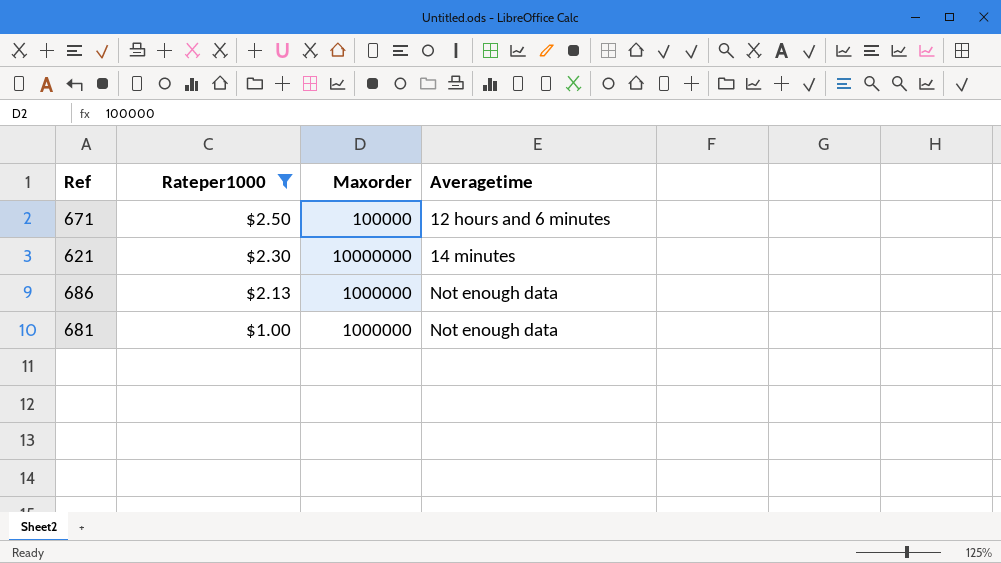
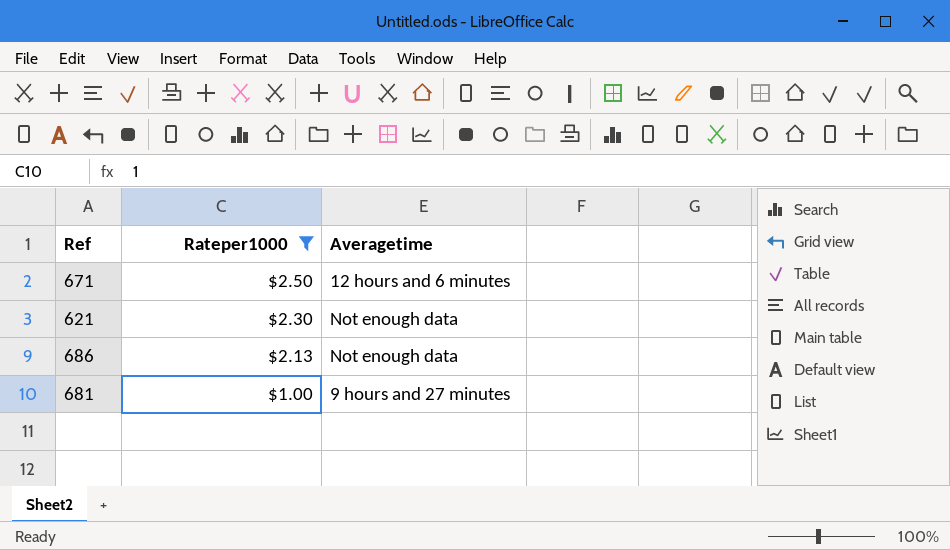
column Maxorder | position: 3 -> none
621 | Averagetime: 14 minutes -> Not enough data
681 | Averagetime: Not enough data -> 9 hours and 27 minutes

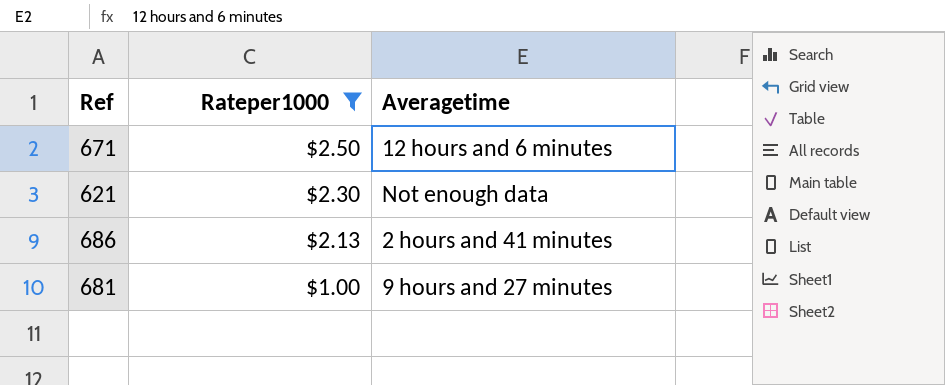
686 | Averagetime: Not enough data -> 2 hours and 41 minutes

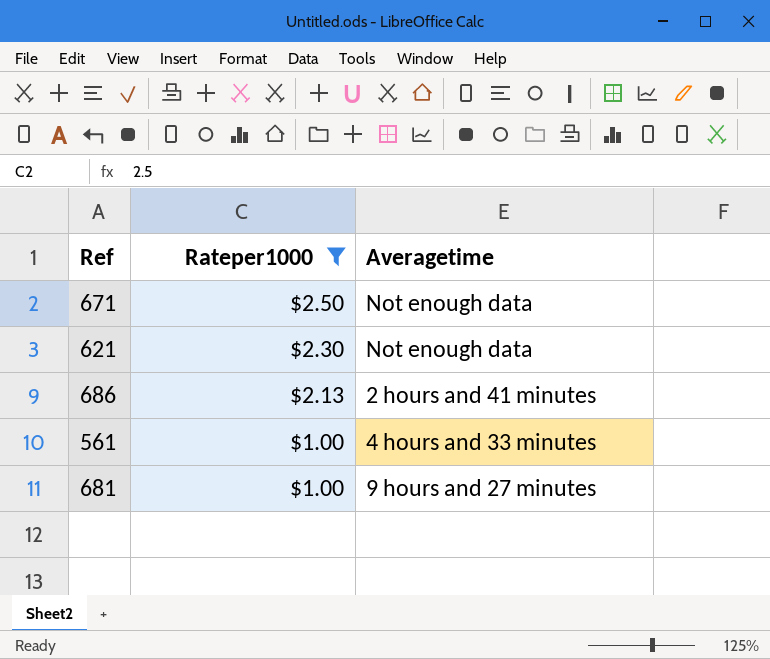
671 | Averagetime: 12 hours and 6 minutes -> Not enough data
row 561: none -> $1.00 | 4 hours and 33 minutes

